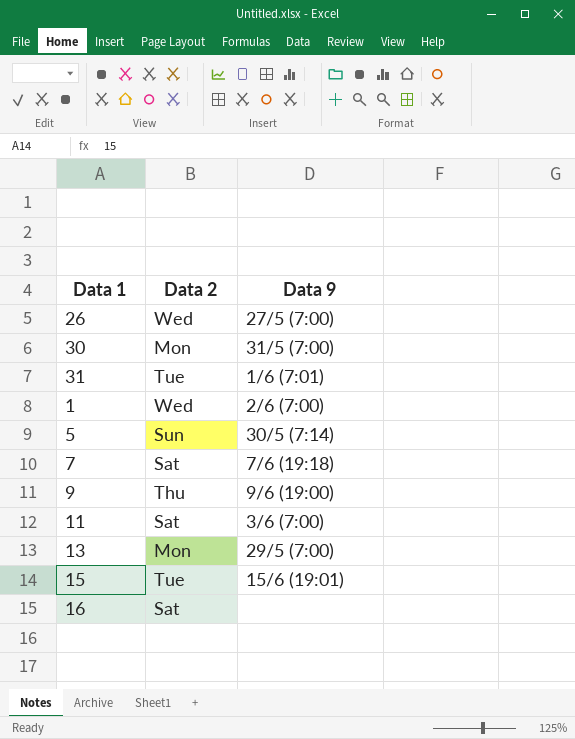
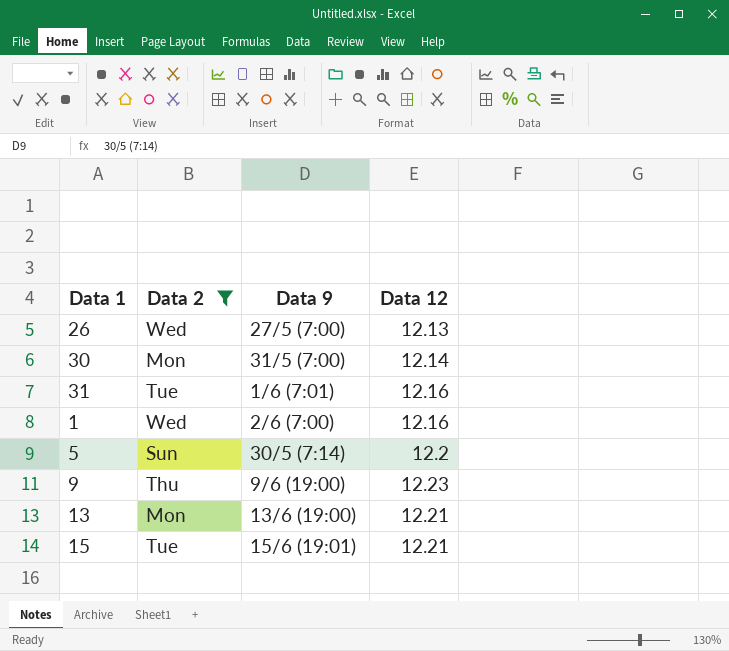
filter: none -> Data 2 != Sat
column Data 12 | position: none -> 4
13 | Data 9: 29/5 (7:00) -> 13/6 (19:00)

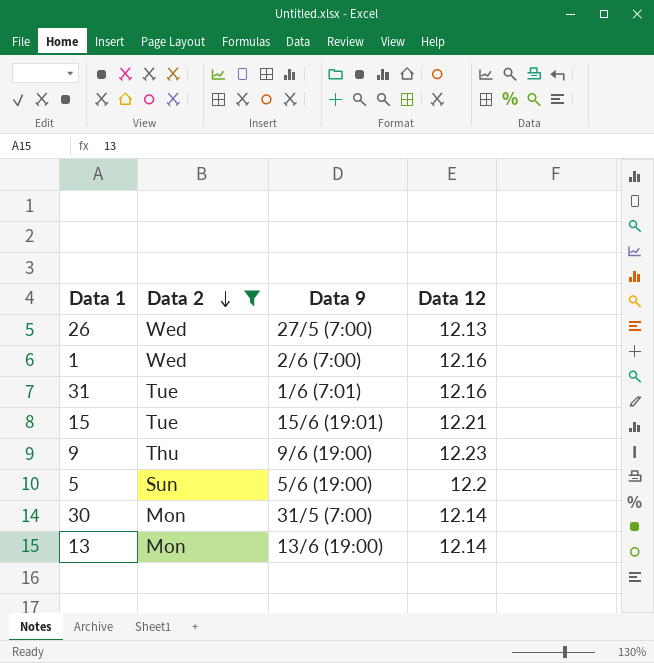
row order: none -> Data 2 descending
5 | Data 9: 30/5 (7:14) -> 5/6 (19:00)
13 | Data 12: 12.21 -> 12.14

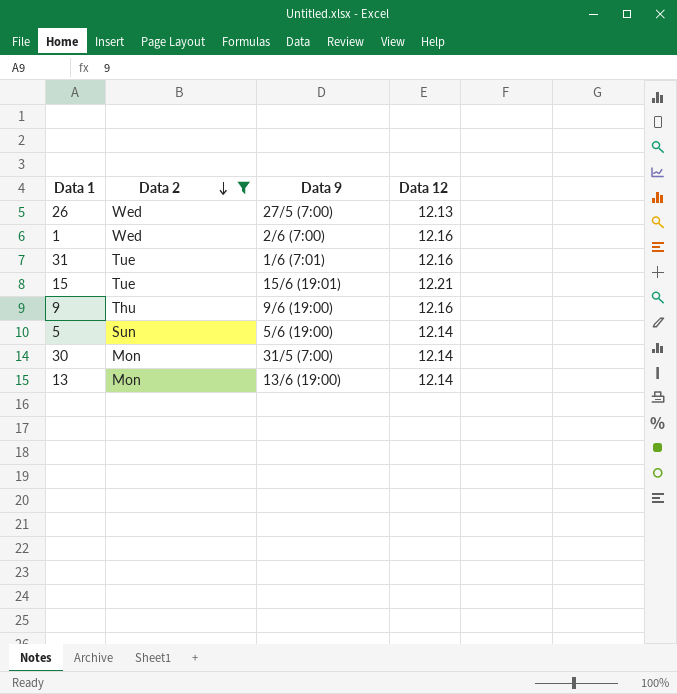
9 | Data 12: 12.23 -> 12.16
5 | Data 12: 12.2 -> 12.14

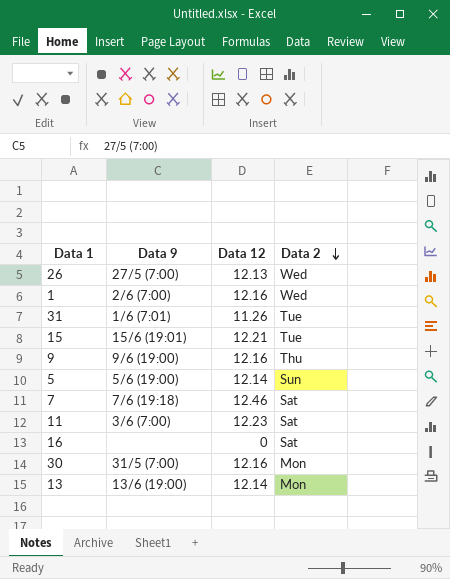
filter: Data 2 != Sat -> none
column Data 2 | position: 2 -> 4
31 | Data 12: 12.16 -> 11.26
30 | Data 12: 12.14 -> 12.16

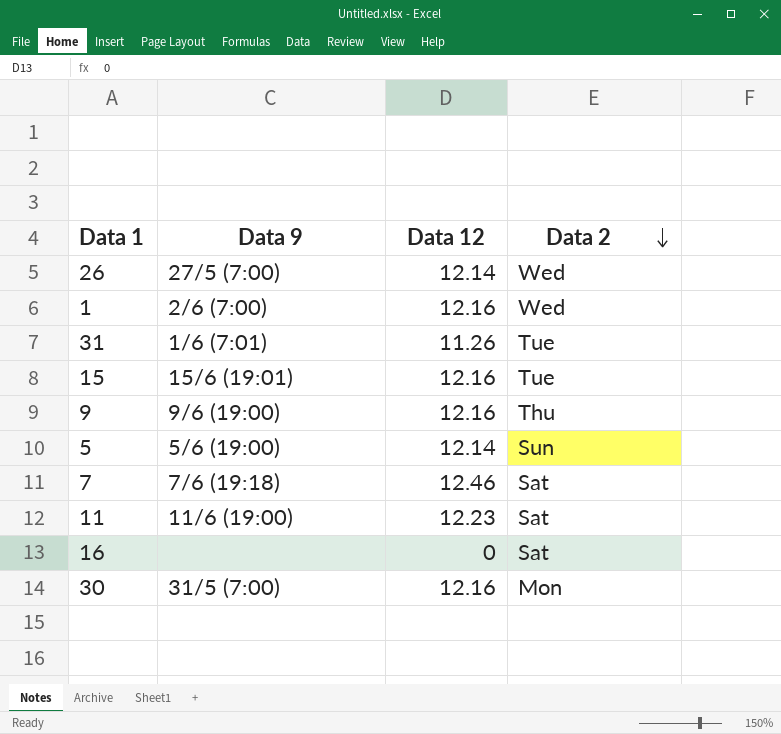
row 13: 13/6 (19:00) | 12.14 | Mon -> none
26 | Data 12: 12.13 -> 12.14
15 | Data 12: 12.21 -> 12.16
11 | Data 9: 3/6 (7:00) -> 11/6 (19:00)

